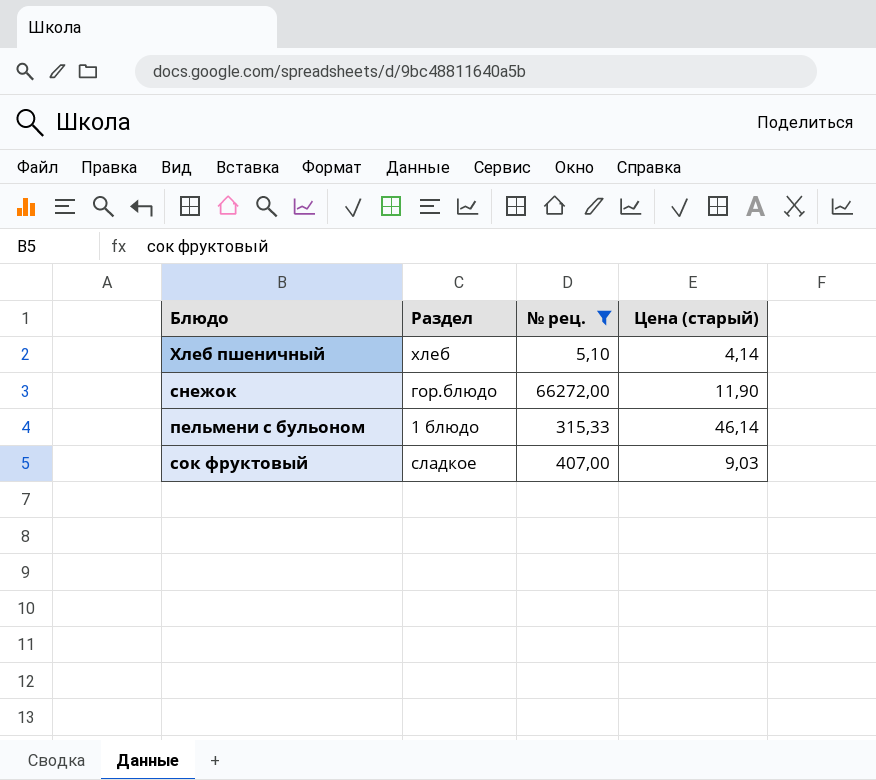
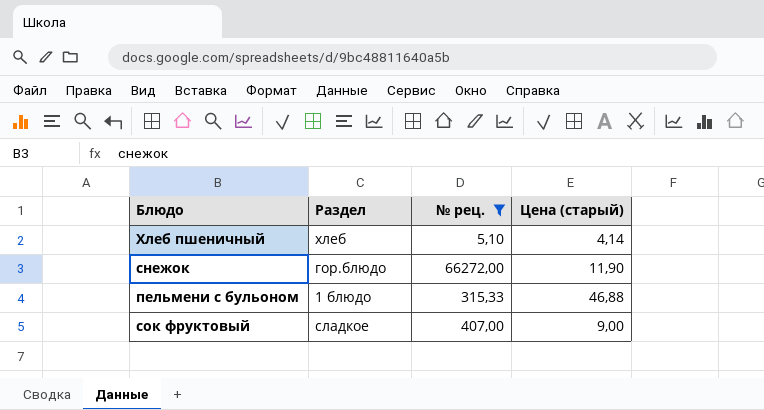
пельмени с бульоном | Цена (старый): 46,14 -> 46,88
сок фруктовый | Цена (старый): 9,03 -> 9,00

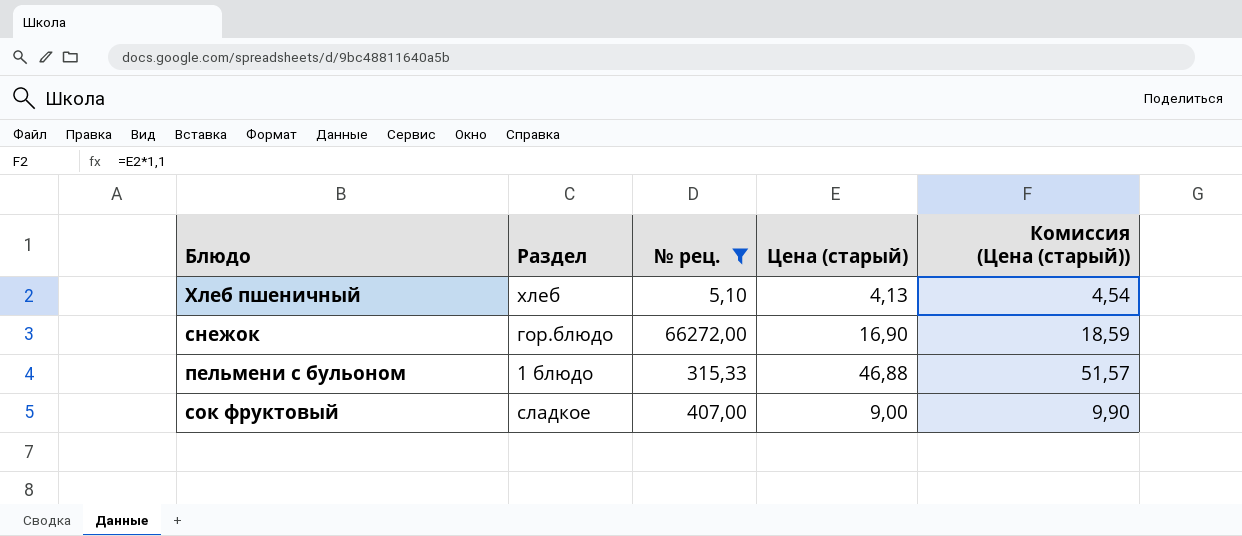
column Комиссия (Цена (старый)) | formula: none -> [Цена (старый)] * 1,1
Хлеб пшеничный | Цена (старый): 4,14 -> 4,13
снежок | Цена (старый): 11,90 -> 16,90

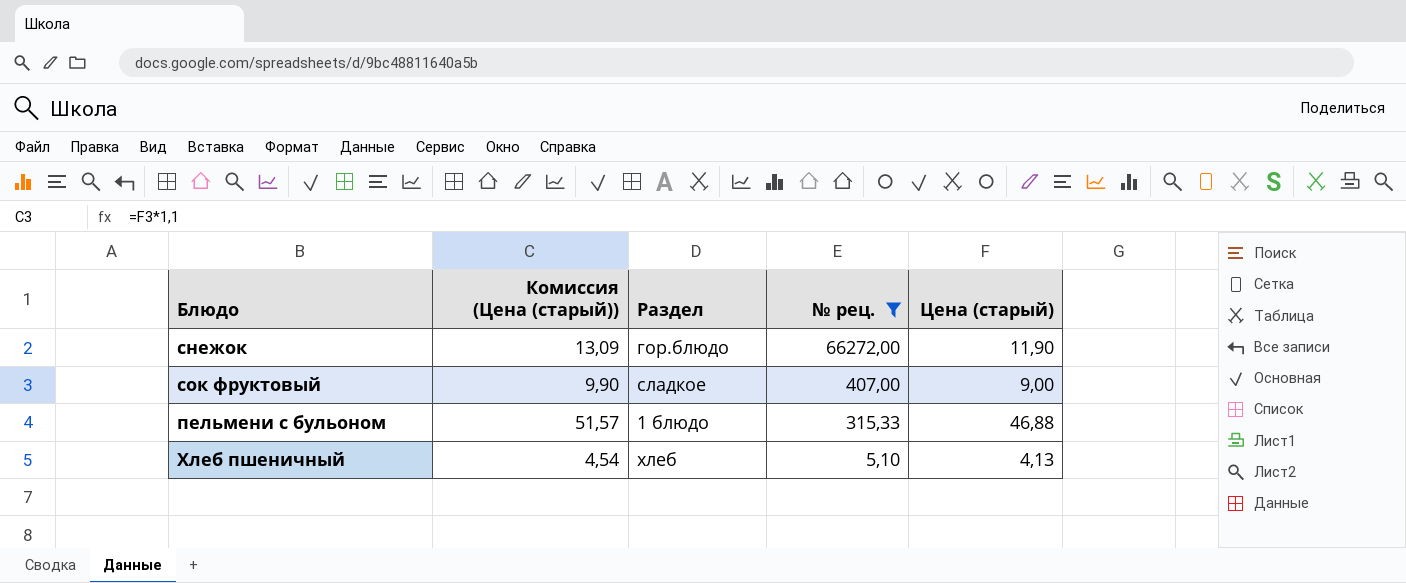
row order: none -> № рец. descending
column Комиссия (Цена (старый)) | position: 5 -> 2
снежок | Комиссия (Цена (старый)): 18,59 -> 13,09
снежок | Цена (старый): 16,90 -> 11,90

